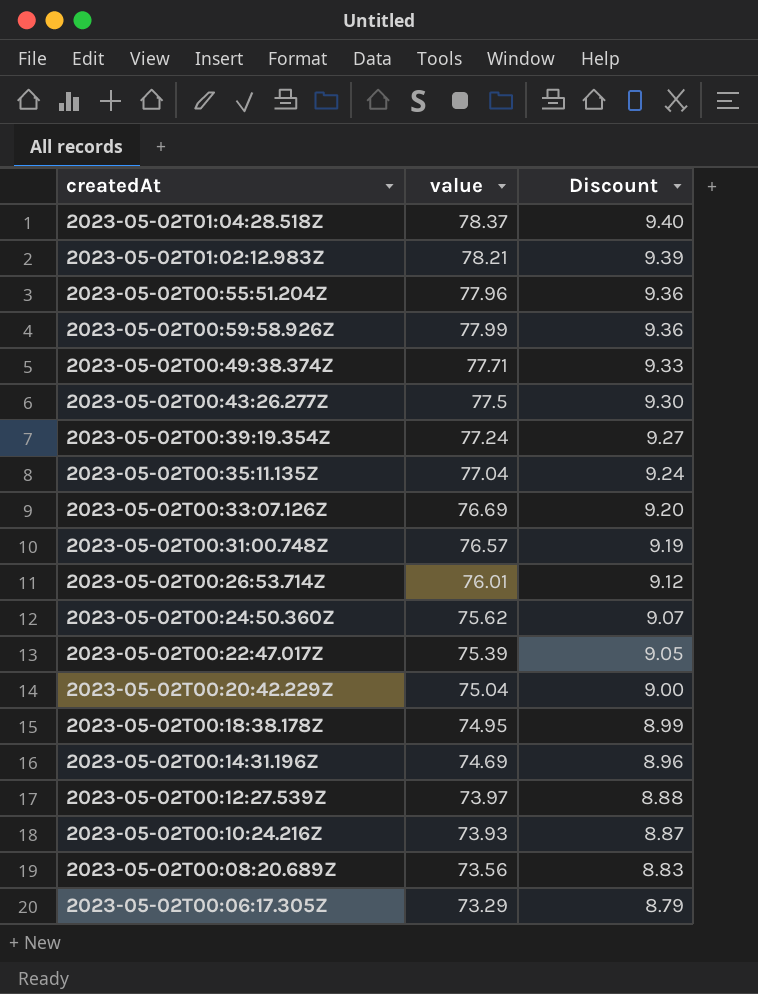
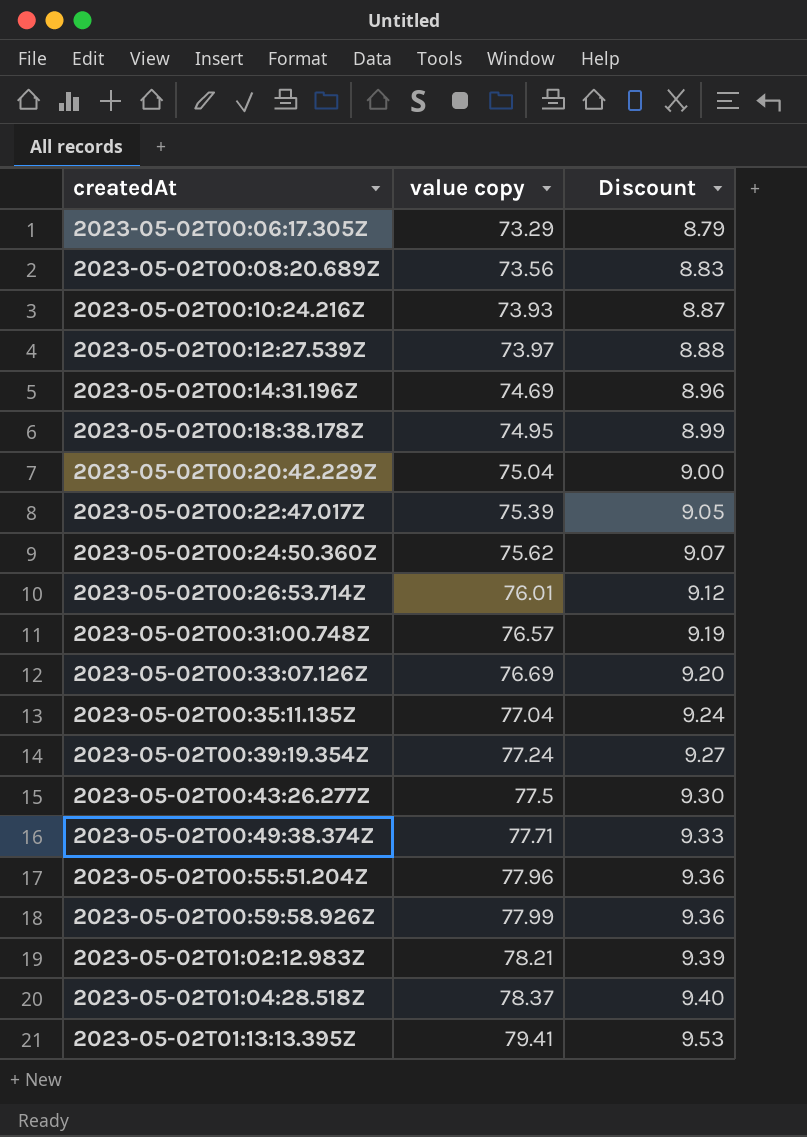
row order: Discount descending -> createdAt ascending
column name: value -> value copy
row 2023-05-02T01:13:13.395Z: none -> 79.41 | 9.53

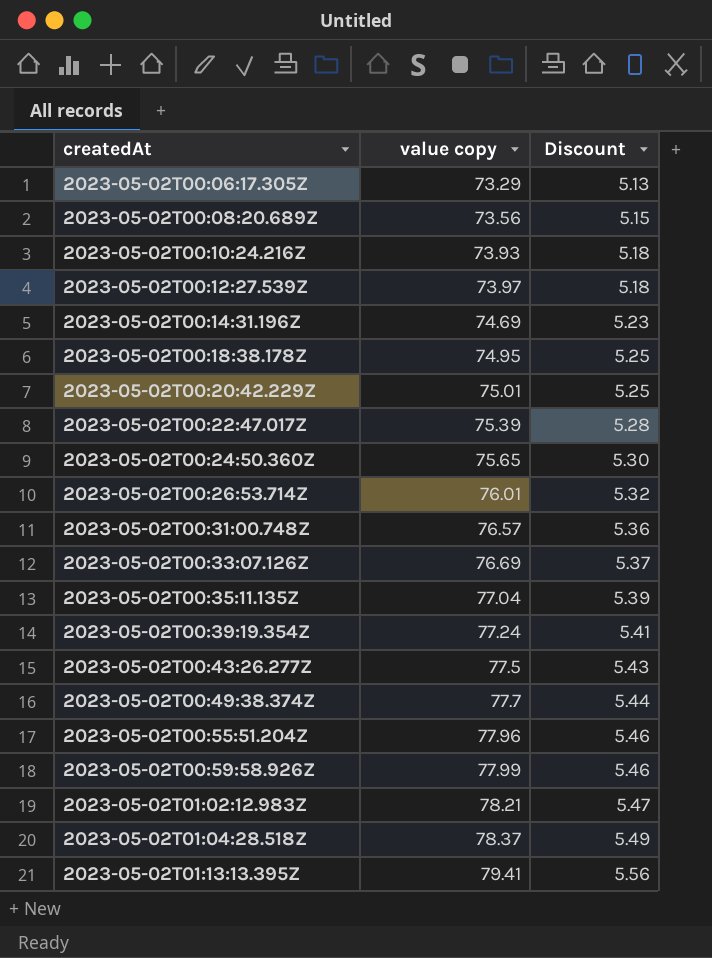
column Discount | formula: [value copy] * 0.12 -> [value copy] * 0.07
2023-05-02T00:20:42.229Z | value copy: 75.04 -> 75.01
2023-05-02T00:24:50.360Z | value copy: 75.62 -> 75.65
2023-05-02T00:49:38.374Z | value copy: 77.71 -> 77.7

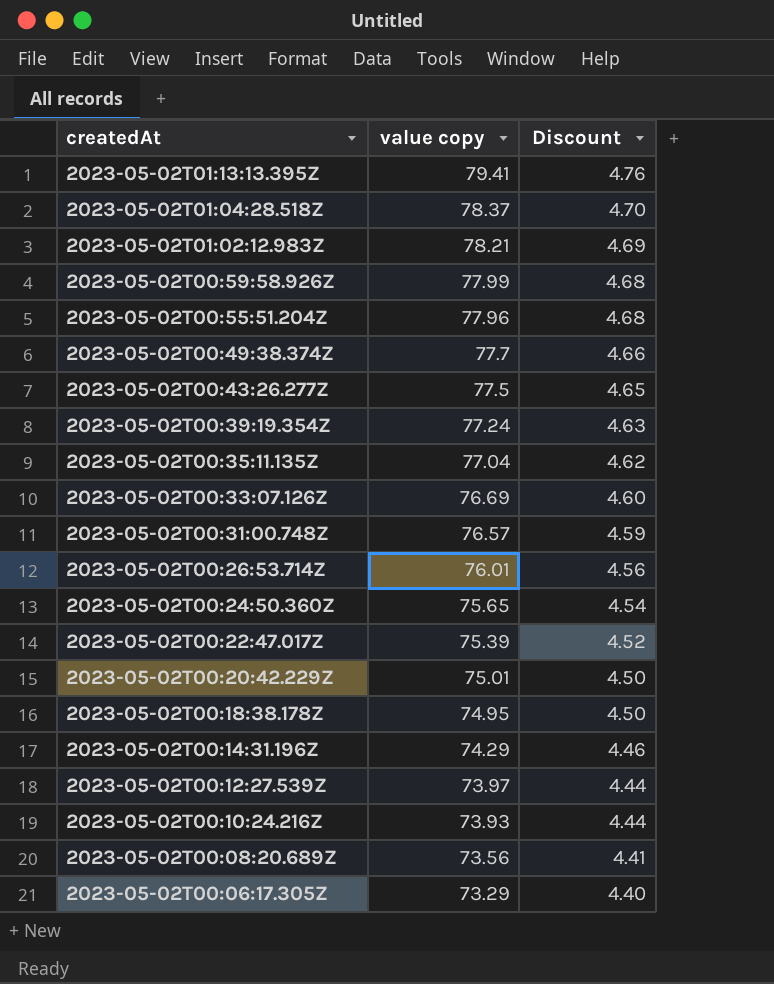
row order: createdAt ascending -> createdAt descending
column Discount | formula: [value copy] * 0.07 -> [value copy] * 0.06
2023-05-02T00:14:31.196Z | value copy: 74.69 -> 74.29

